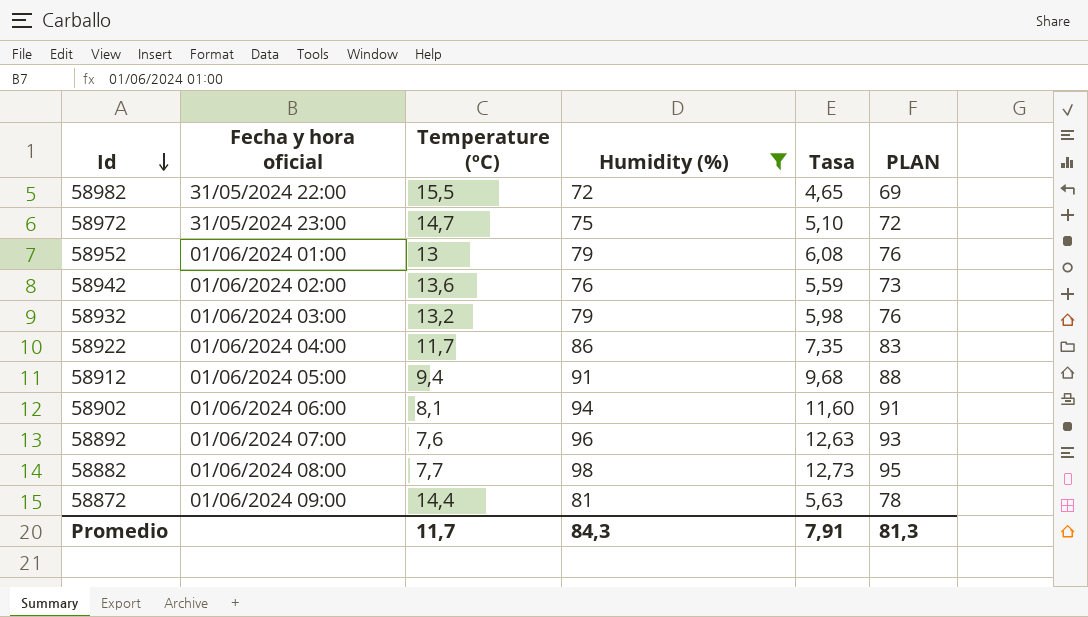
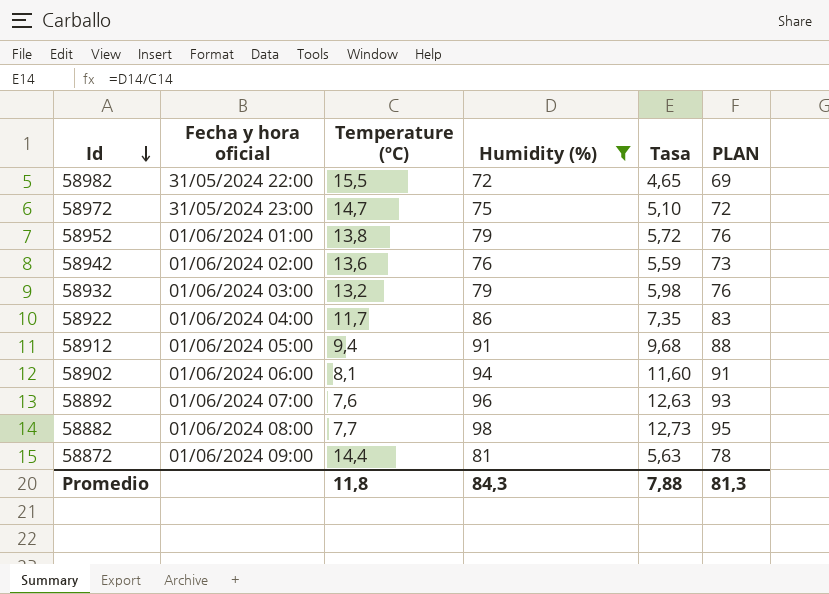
58952 | Temperature (ºC): 13 -> 13,8
58952 | Tasa: 6,08 -> 5,72
Promedio | Temperature (ºC): 11,7 -> 11,8
Promedio | Tasa: 7,91 -> 7,88

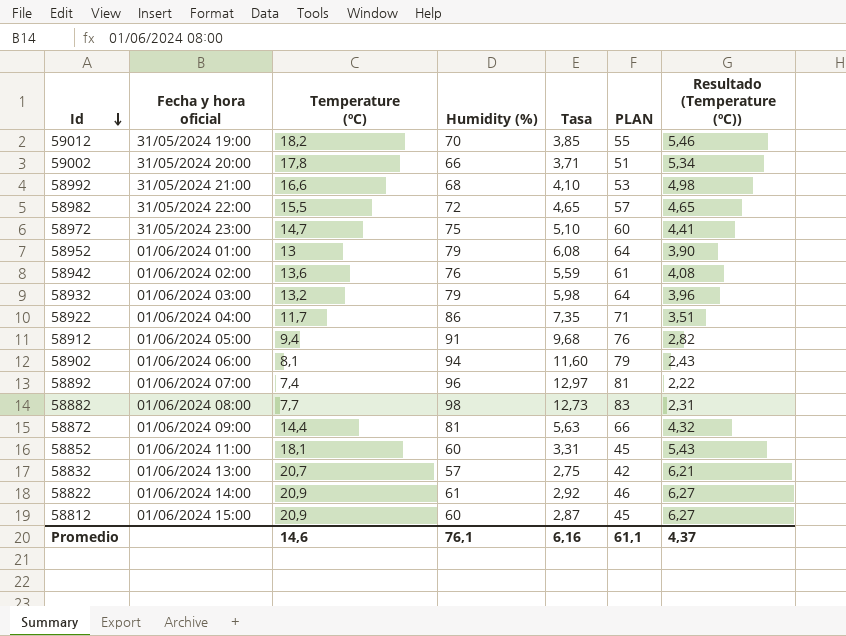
filter: Humidity (%) >= 72 -> none
column PLAN | formula: [Humidity (%)] - 3 -> [Humidity (%)] - 15
column Resultado (Temperature (ºC)) | formula: none -> [Temperature (ºC)] * 0,3
58952 | Temperature (ºC): 13,8 -> 13
58952 | Tasa: 5,72 -> 6,08
58892 | Temperature (ºC): 7,6 -> 7,4
58892 | Tasa: 12,63 -> 12,97
Promedio | Temperature (ºC): 11,8 -> 14,6
Promedio | Humidity (%): 84,3 -> 76,1
Promedio | Tasa: 7,88 -> 6,16
Promedio | PLAN: 81,3 -> 61,1

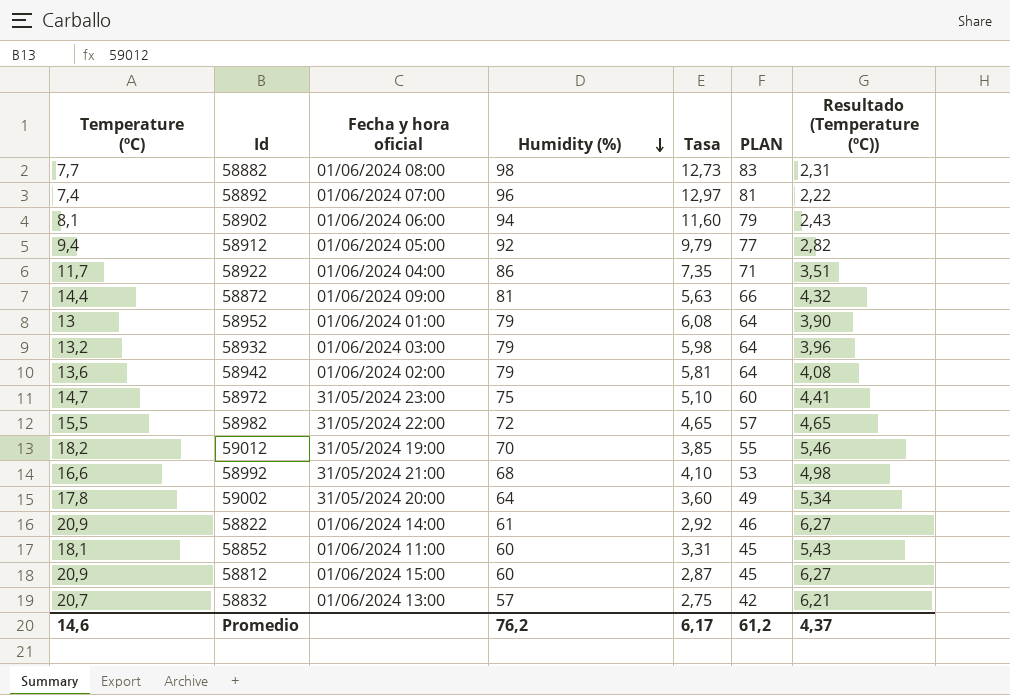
row order: Id descending -> Humidity (%) descending
column Temperature (ºC) | position: 3 -> 1
58912 | Humidity (%): 91 -> 92
58912 | Tasa: 9,68 -> 9,79
58912 | PLAN: 76 -> 77
58942 | Humidity (%): 76 -> 79
58942 | Tasa: 5,59 -> 5,81
58942 | PLAN: 61 -> 64
59002 | Humidity (%): 66 -> 64
59002 | Tasa: 3,71 -> 3,60
59002 | PLAN: 51 -> 49
Promedio | Humidity (%): 76,1 -> 76,2
Promedio | Tasa: 6,16 -> 6,17
Promedio | PLAN: 61,1 -> 61,2

